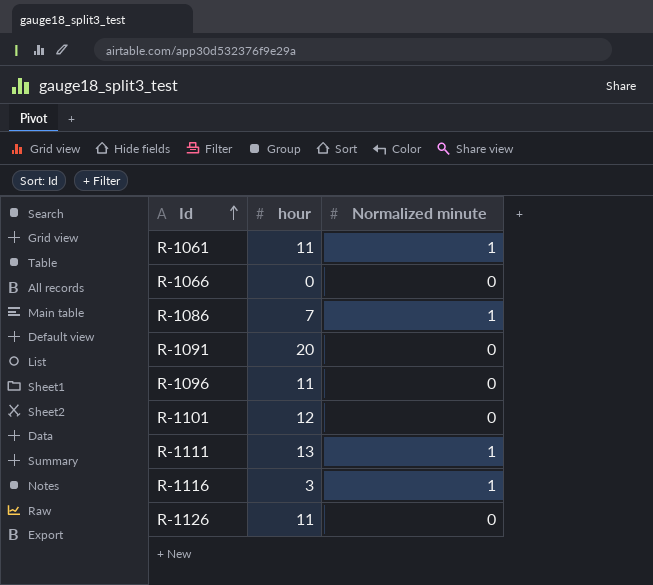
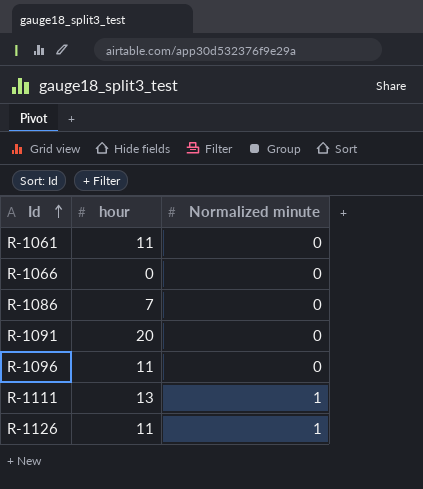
row R-1101: 12 | 0 -> none
row R-1116: 3 | 1 -> none
R-1061 | Normalized minute: 1 -> 0
R-1086 | Normalized minute: 1 -> 0
R-1126 | Normalized minute: 0 -> 1

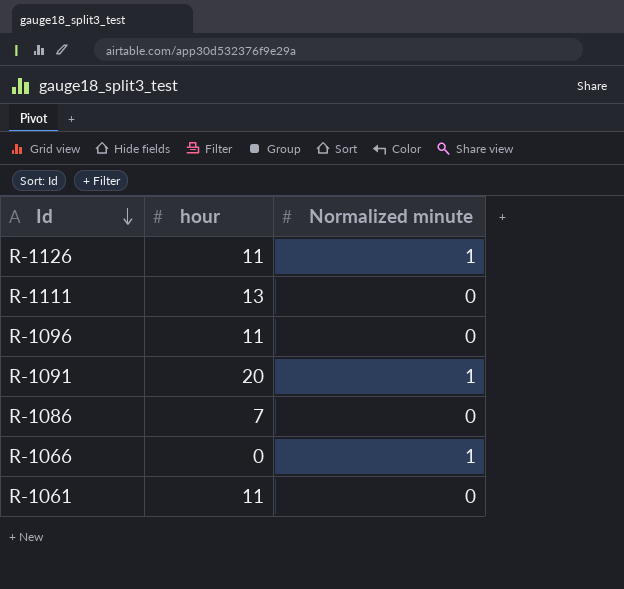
row order: Id ascending -> Id descending
R-1111 | Normalized minute: 1 -> 0
R-1091 | Normalized minute: 0 -> 1
R-1066 | Normalized minute: 0 -> 1

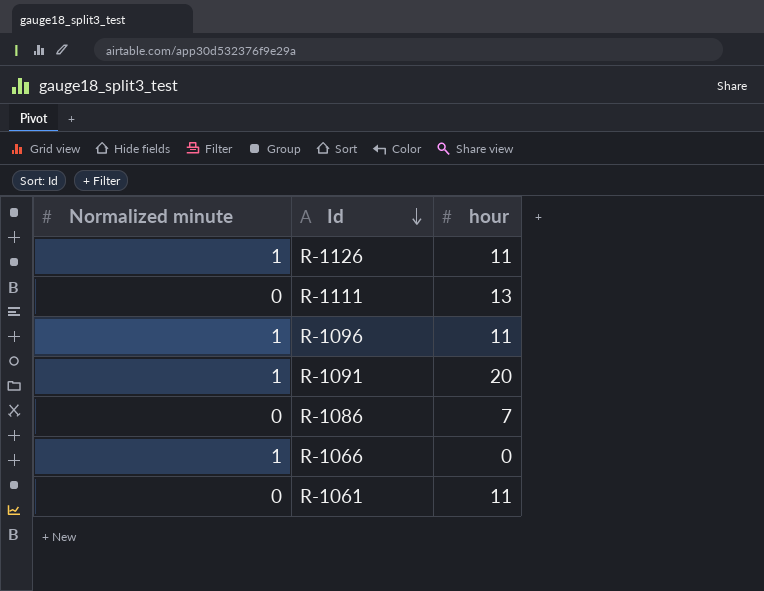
column Normalized minute | position: 3 -> 1
R-1096 | Normalized minute: 0 -> 1

